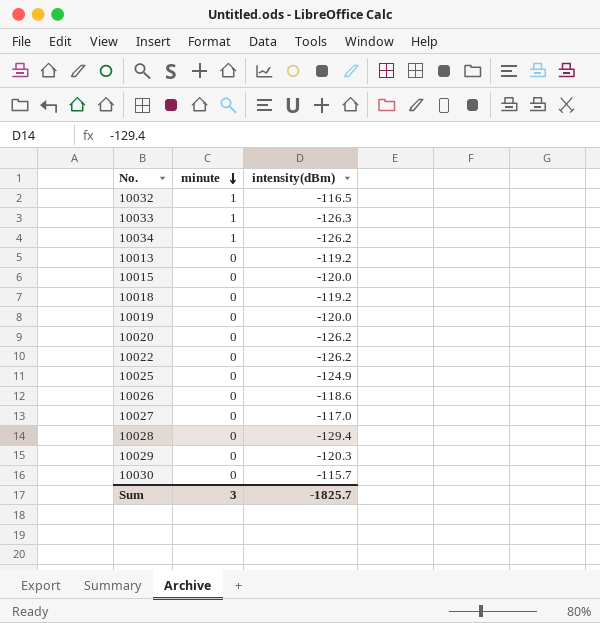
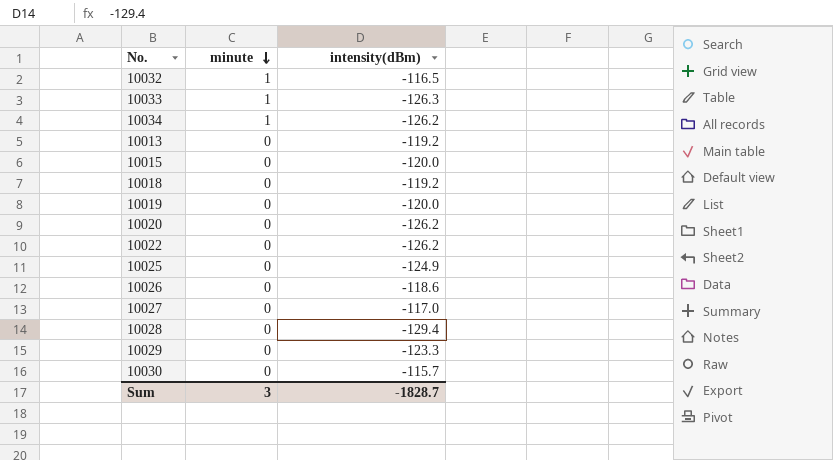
10029 | intensity(dBm): -120.3 -> -123.3
Sum | intensity(dBm): -1825.7 -> -1828.7

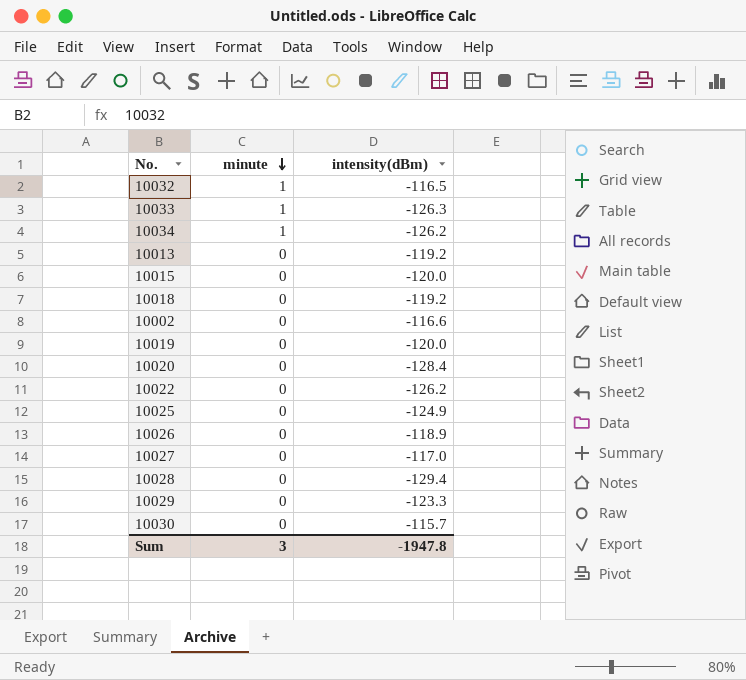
row 10002: none -> 0 | -116.6
10020 | intensity(dBm): -126.2 -> -128.4
10026 | intensity(dBm): -118.6 -> -118.9
Sum | intensity(dBm): -1828.7 -> -1947.8

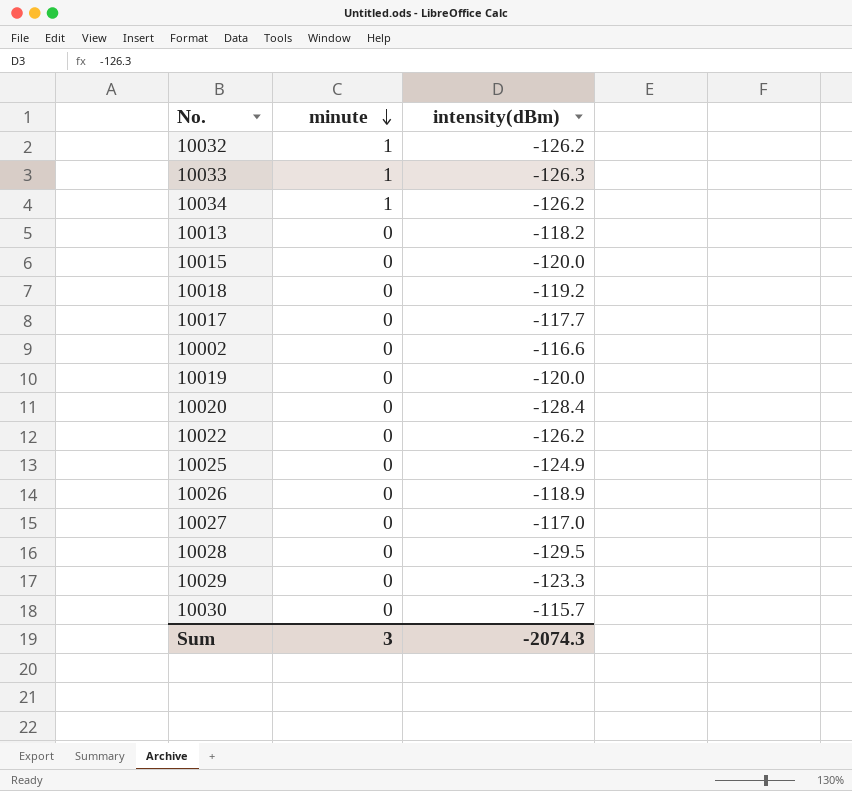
10032 | intensity(dBm): -116.5 -> -126.2
10013 | intensity(dBm): -119.2 -> -118.2
row 10017: none -> 0 | -117.7
10028 | intensity(dBm): -129.4 -> -129.5
Sum | intensity(dBm): -1947.8 -> -2074.3

